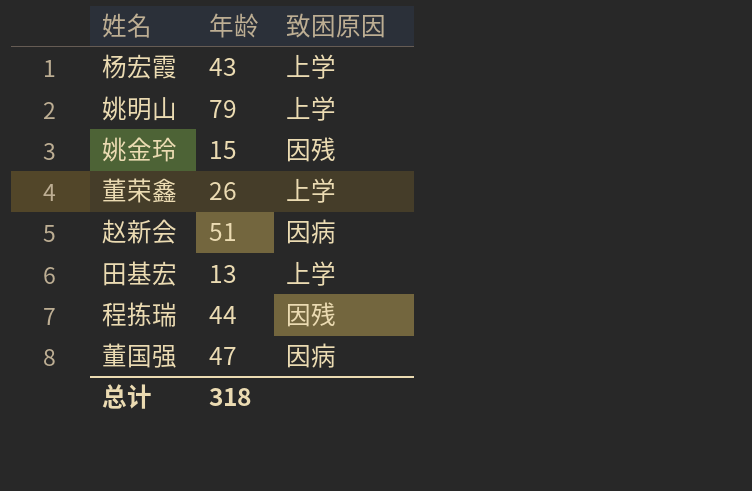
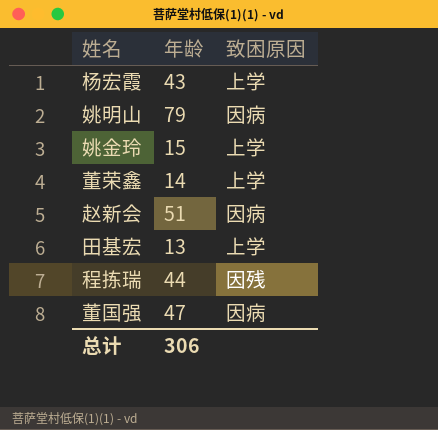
姚明山 | 致困原因: 上学 -> 因病
姚金玲 | 致困原因: 因残 -> 上学
董荣鑫 | 年龄: 26 -> 14
总计 | 年龄: 318 -> 306

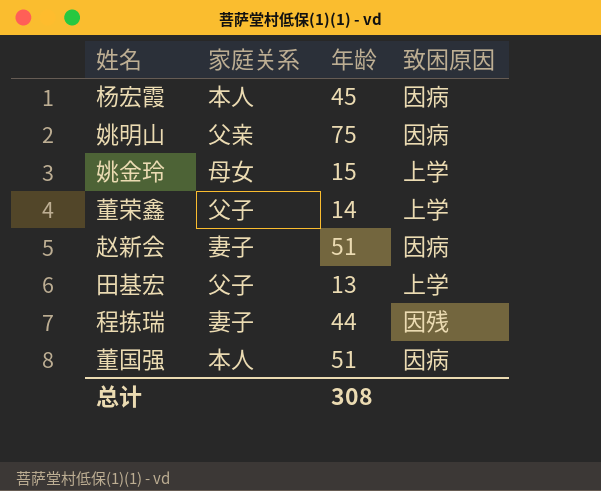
column 家庭关系 | position: none -> 2
杨宏霞 | 年龄: 43 -> 45
杨宏霞 | 致困原因: 上学 -> 因病
姚明山 | 年龄: 79 -> 75
董国强 | 年龄: 47 -> 51
总计 | 年龄: 306 -> 308

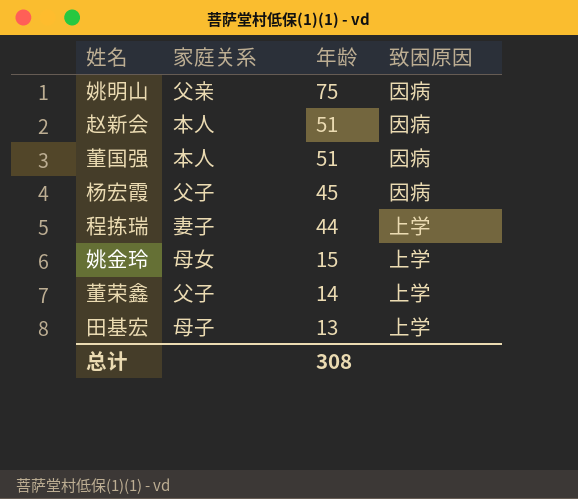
row order: none -> 年龄 descending
赵新会 | 家庭关系: 妻子 -> 本人
杨宏霞 | 家庭关系: 本人 -> 父子
程拣瑞 | 致困原因: 因残 -> 上学
田基宏 | 家庭关系: 父子 -> 母子

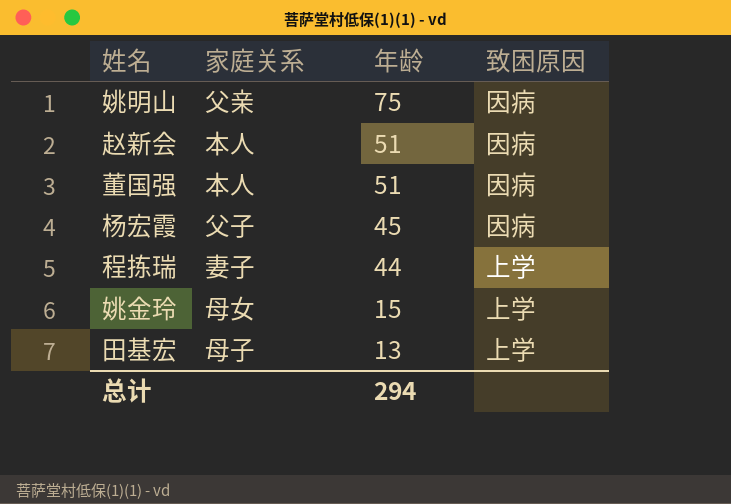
row 董荣鑫: 父子 | 14 | 上学 -> none
总计 | 年龄: 308 -> 294

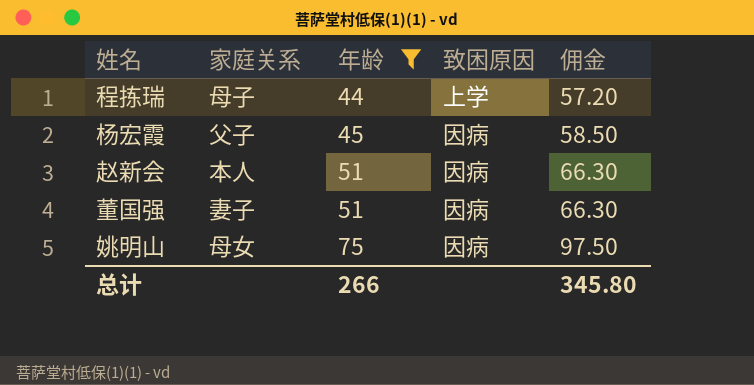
filter: none -> 年龄 >= 44
row order: 年龄 descending -> 年龄 ascending
column 佣金 | formula: none -> [年龄] * 1.3
程拣瑞 | 家庭关系: 妻子 -> 母子
董国强 | 家庭关系: 本人 -> 妻子
姚明山 | 家庭关系: 父亲 -> 母女
总计 | 年龄: 294 -> 266

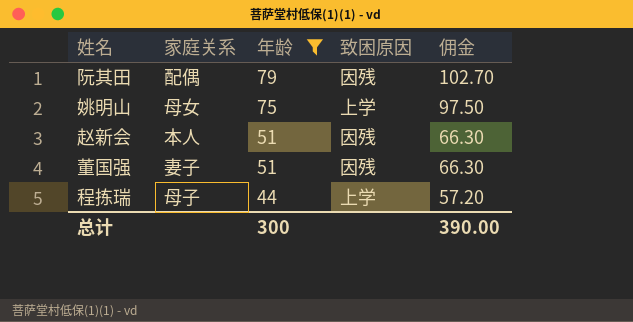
row order: 年龄 ascending -> 年龄 descending
row 杨宏霞: 父子 | 45 | 因病 | 58.50 -> none
row 阮其田: none -> 配偶 | 79 | 因残 | 102.70
姚明山 | 致困原因: 因病 -> 上学
赵新会 | 致困原因: 因病 -> 因残
董国强 | 致困原因: 因病 -> 因残
总计 | 年龄: 266 -> 300
总计 | 佣金: 345.80 -> 390.00

